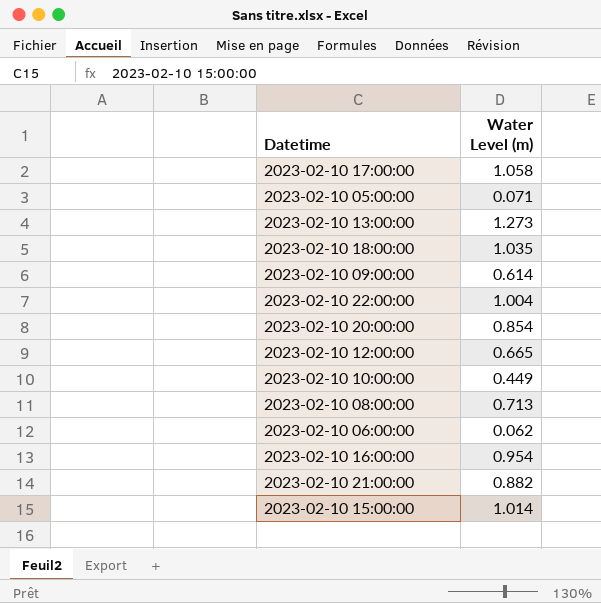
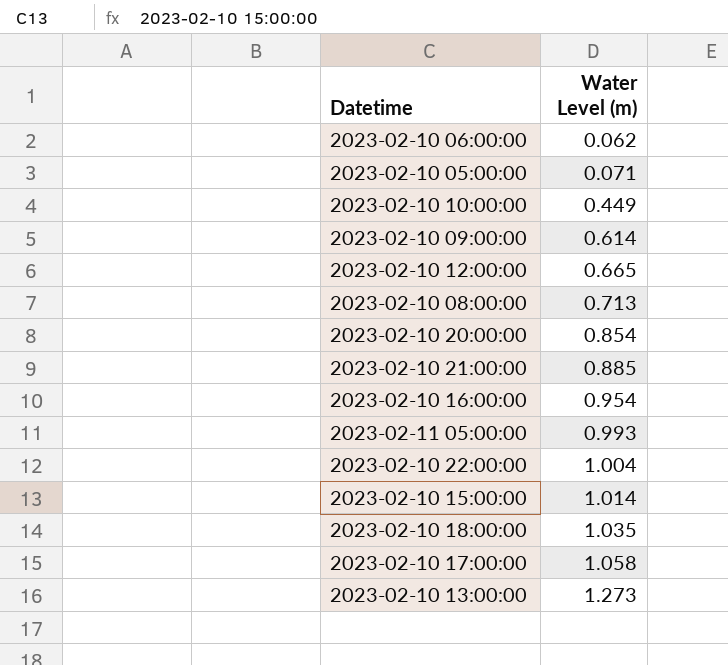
row order: none -> Water Level (m) ascending
2023-02-10 21:00:00 | Water Level (m): 0.882 -> 0.885
row 2023-02-11 05:00:00: none -> 0.993

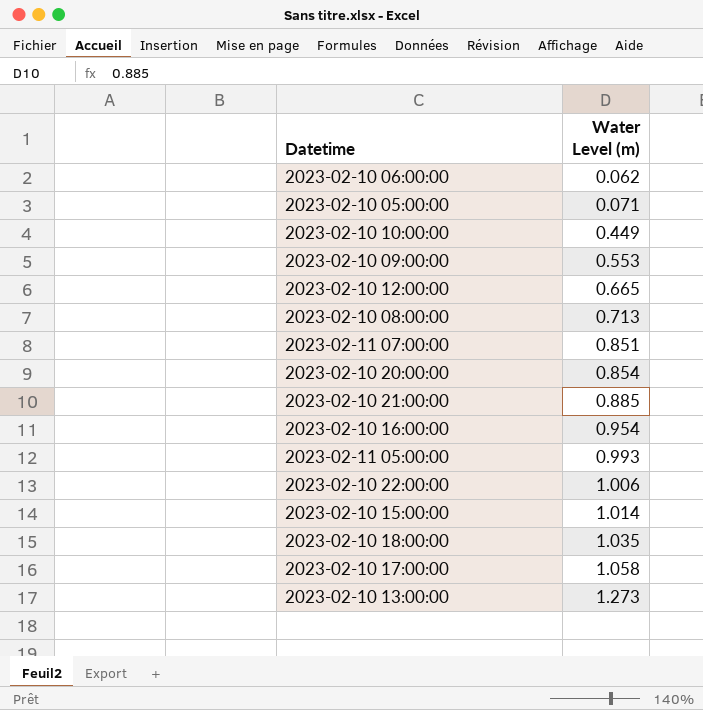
2023-02-10 09:00:00 | Water Level (m): 0.614 -> 0.553
row 2023-02-11 07:00:00: none -> 0.851
2023-02-10 22:00:00 | Water Level (m): 1.004 -> 1.006

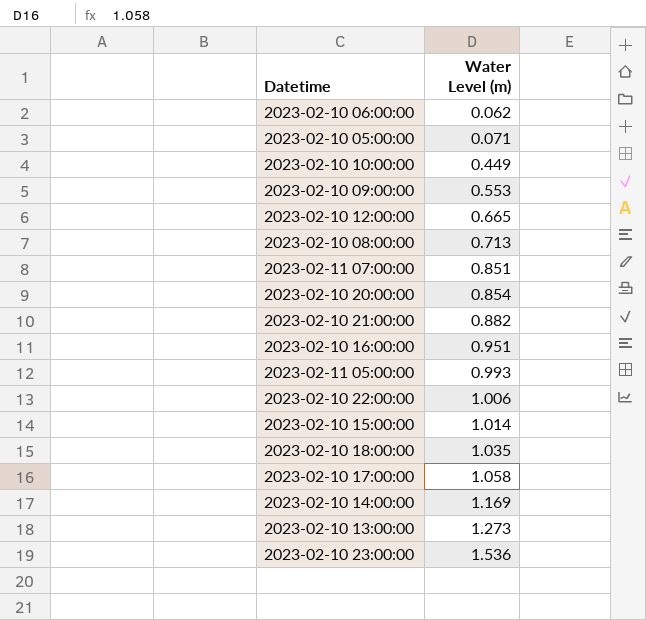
2023-02-10 21:00:00 | Water Level (m): 0.885 -> 0.882
2023-02-10 16:00:00 | Water Level (m): 0.954 -> 0.951
row 2023-02-10 14:00:00: none -> 1.169
row 2023-02-10 23:00:00: none -> 1.536

